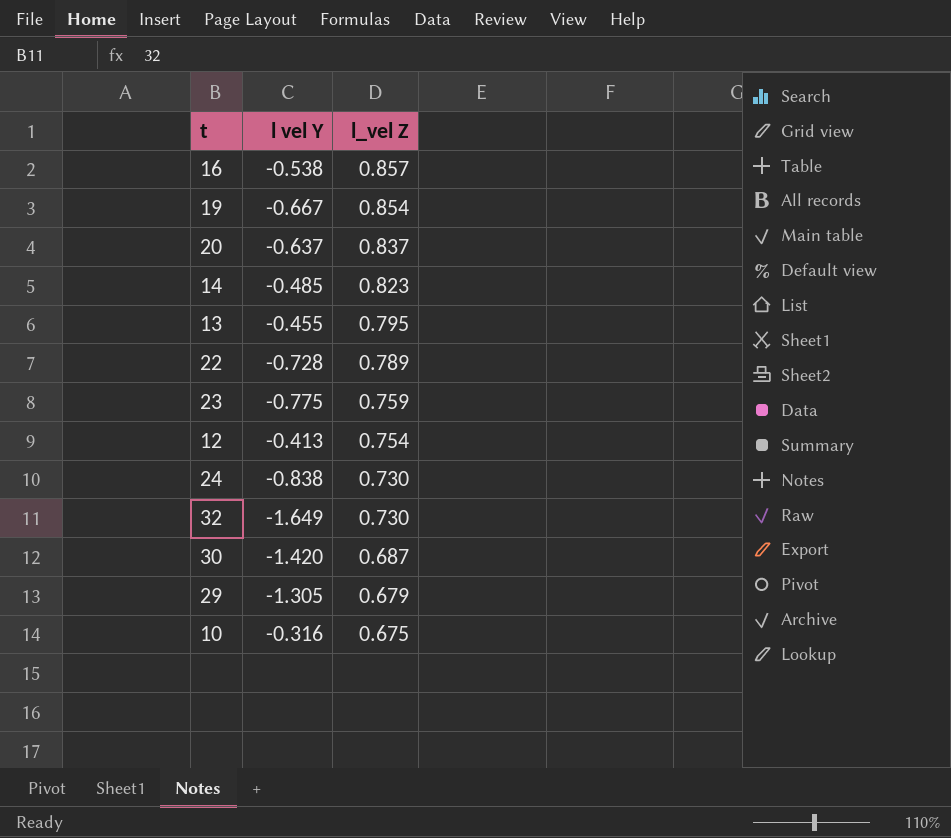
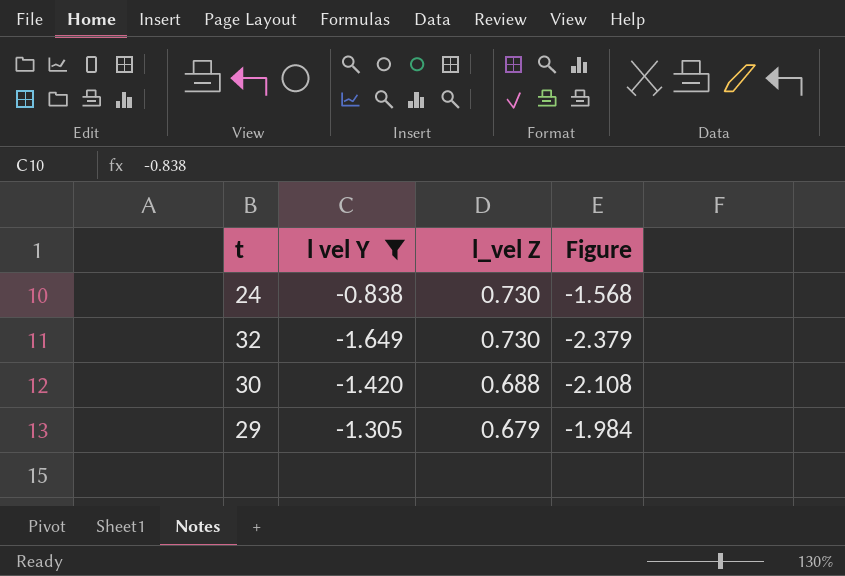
filter: none -> l vel Y <= -0.838
column Figure | formula: none -> [l vel Y] - [l_vel Z]
30 | l_vel Z: 0.687 -> 0.688

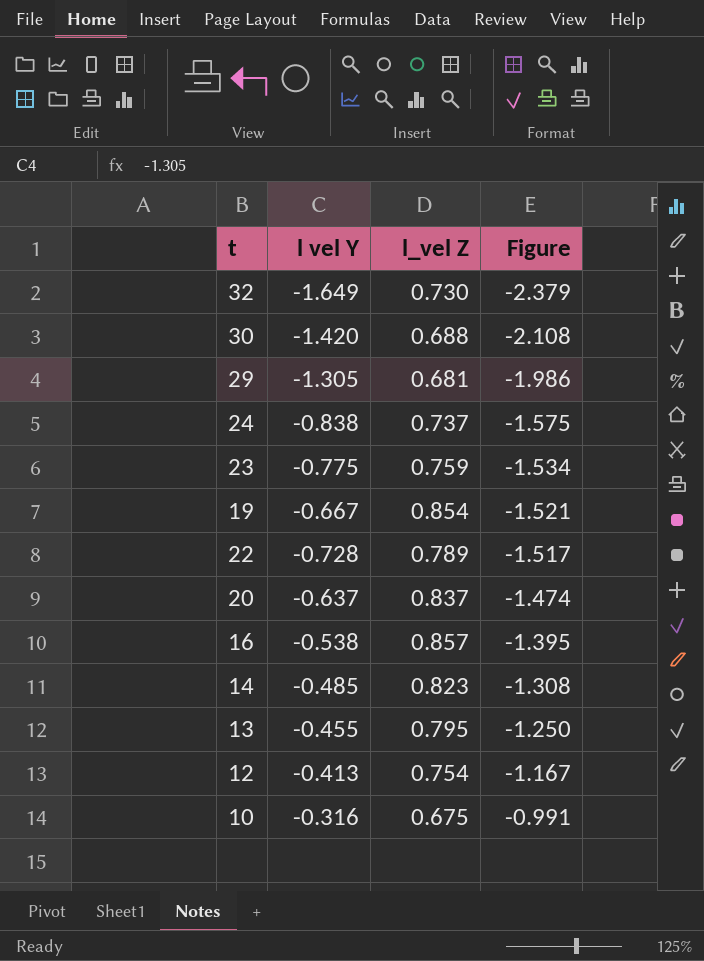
filter: l vel Y <= -0.838 -> none
row order: l_vel Z descending -> Figure ascending
29 | l_vel Z: 0.679 -> 0.681
29 | Figure: -1.984 -> -1.986
24 | l_vel Z: 0.730 -> 0.737
24 | Figure: -1.568 -> -1.575

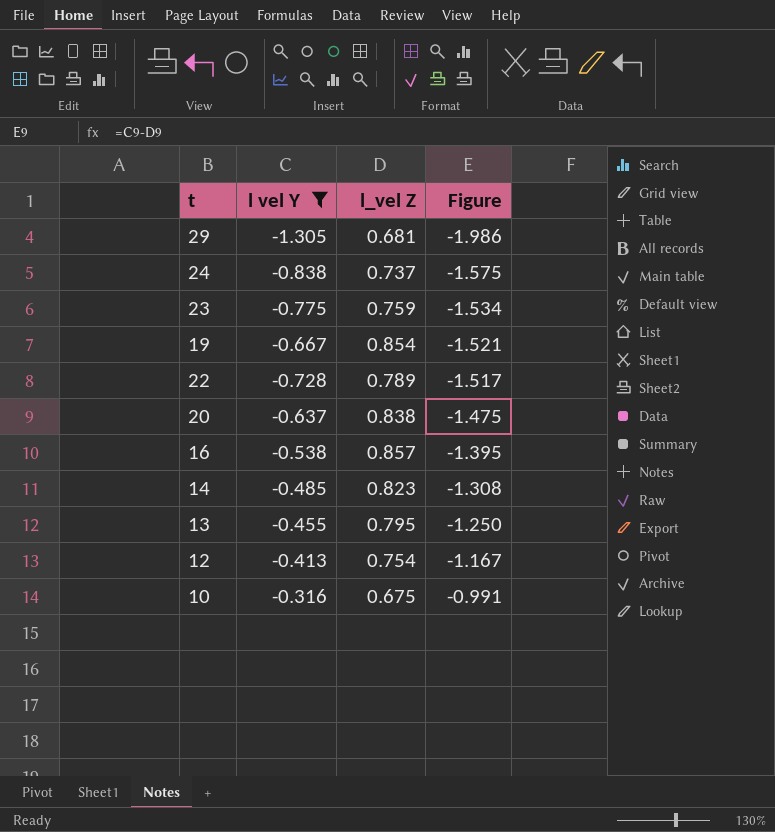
filter: none -> l vel Y >= -1.305
20 | l_vel Z: 0.837 -> 0.838
20 | Figure: -1.474 -> -1.475

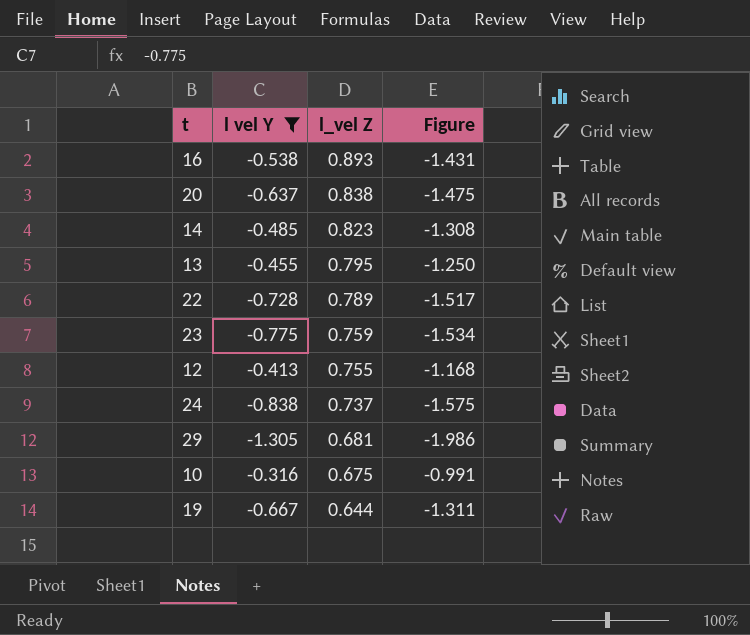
row order: Figure ascending -> l_vel Z descending
16 | l_vel Z: 0.857 -> 0.893
16 | Figure: -1.395 -> -1.431
12 | l_vel Z: 0.754 -> 0.755
12 | Figure: -1.167 -> -1.168
19 | l_vel Z: 0.854 -> 0.644
19 | Figure: -1.521 -> -1.311

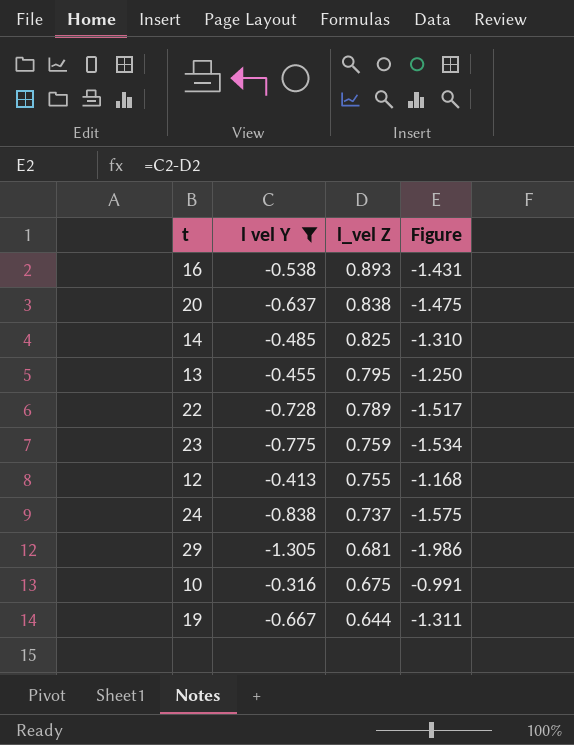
14 | l_vel Z: 0.823 -> 0.825
14 | Figure: -1.308 -> -1.310

